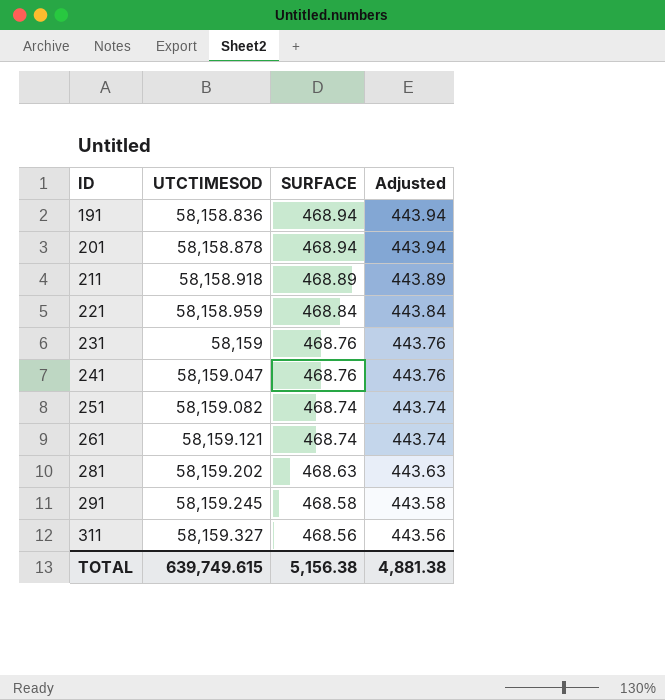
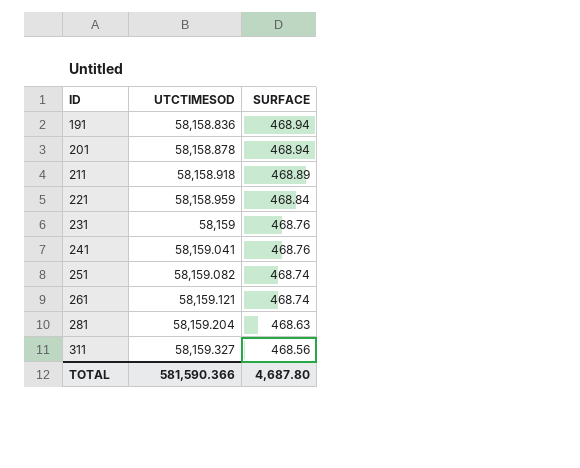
column Adjusted | formula: [SURFACE] - 25 -> none
row 291: 58,159.245 | 468.58 | 443.58 -> none
241 | UTCTIMESOD: 58,159.047 -> 58,159.041
281 | UTCTIMESOD: 58,159.202 -> 58,159.204
TOTAL | UTCTIMESOD: 639,749.615 -> 581,590.366
TOTAL | SURFACE: 5,156.38 -> 4,687.80

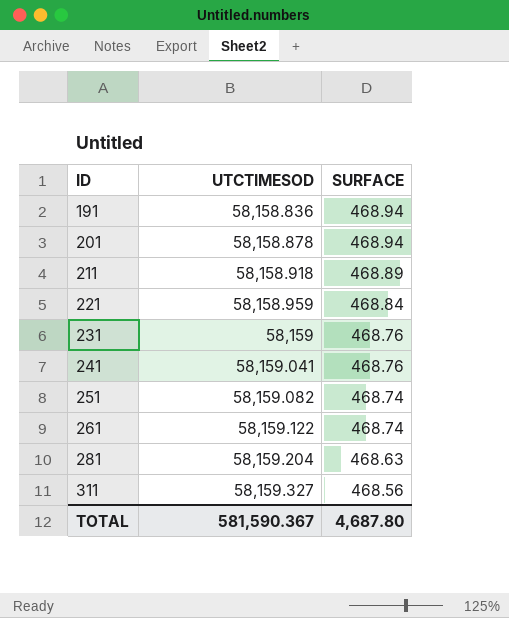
261 | UTCTIMESOD: 58,159.121 -> 58,159.122
TOTAL | UTCTIMESOD: 581,590.366 -> 581,590.367

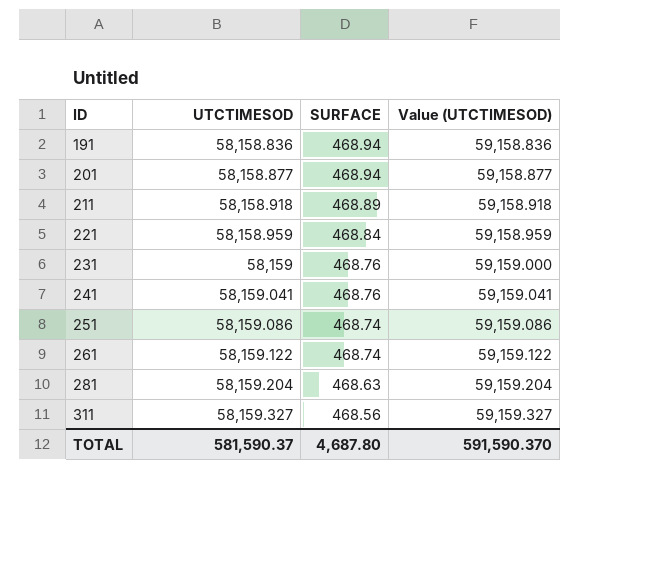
column Value (UTCTIMESOD) | formula: none -> [UTCTIMESOD] + 1000
201 | UTCTIMESOD: 58,158.878 -> 58,158.877
251 | UTCTIMESOD: 58,159.082 -> 58,159.086
TOTAL | UTCTIMESOD: 581,590.367 -> 581,590.37

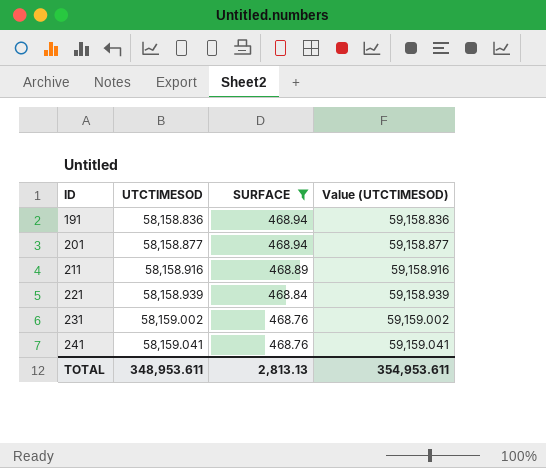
filter: none -> SURFACE >= 468.76
211 | UTCTIMESOD: 58,158.918 -> 58,158.916
211 | Value (UTCTIMESOD): 59,158.918 -> 59,158.916
221 | UTCTIMESOD: 58,158.959 -> 58,158.939
221 | Value (UTCTIMESOD): 59,158.959 -> 59,158.939
231 | UTCTIMESOD: 58,159 -> 58,159.002
231 | Value (UTCTIMESOD): 59,159.000 -> 59,159.002
TOTAL | UTCTIMESOD: 581,590.37 -> 348,953.611
TOTAL | SURFACE: 4,687.80 -> 2,813.13
TOTAL | Value (UTCTIMESOD): 591,590.370 -> 354,953.611

